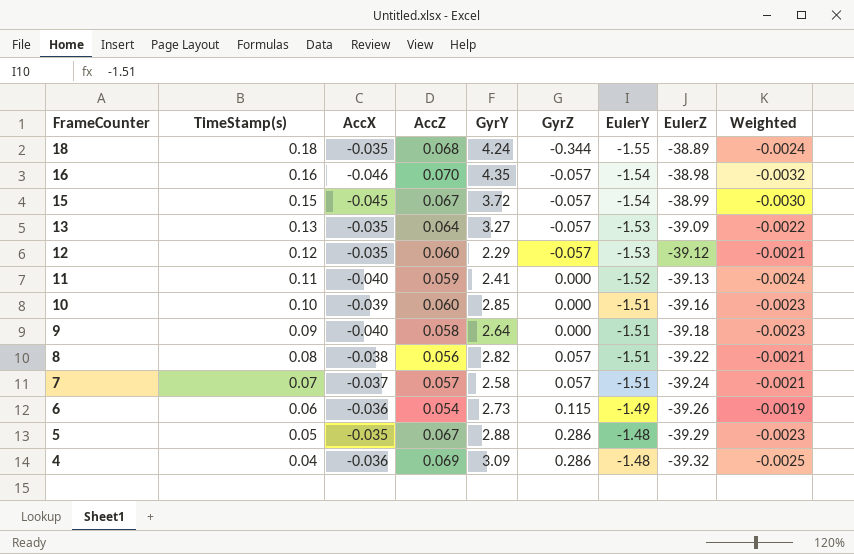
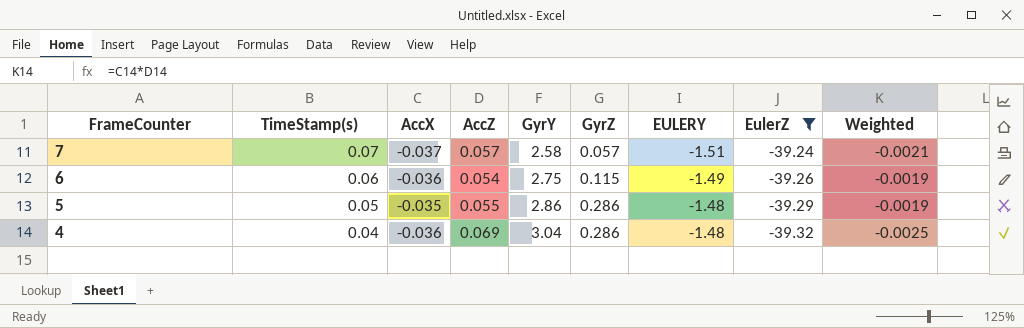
filter: none -> EulerZ <= -39.24
column name: EulerY -> EULERY
6 | GyrY: 2.73 -> 2.75
5 | AccZ: 0.067 -> 0.055
5 | GyrY: 2.88 -> 2.86
5 | Weighted: -0.0023 -> -0.0019
4 | GyrY: 3.09 -> 3.04

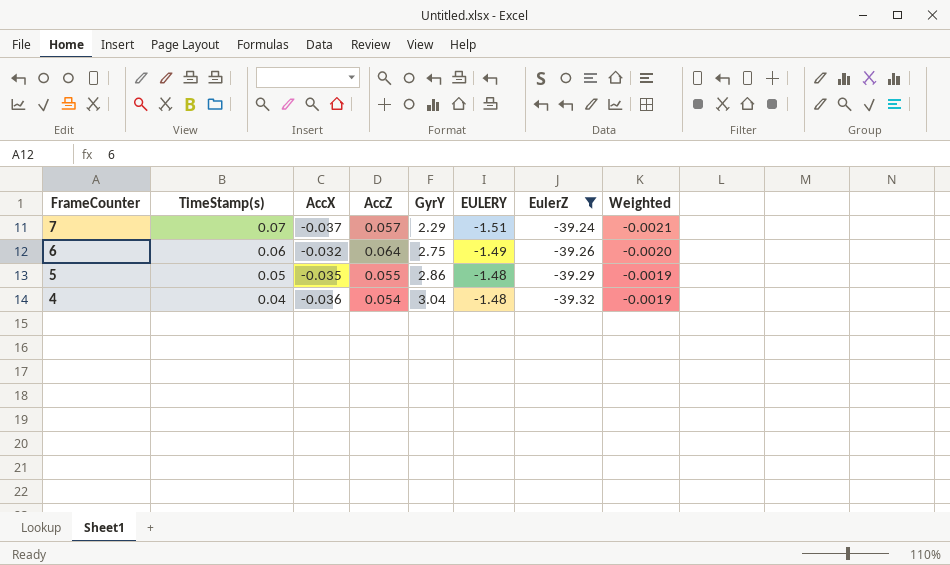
column GyrZ | position: 6 -> none
7 | GyrY: 2.58 -> 2.29
6 | AccX: -0.036 -> -0.032
6 | AccZ: 0.054 -> 0.064
6 | Weighted: -0.0019 -> -0.0020
4 | AccZ: 0.069 -> 0.054
4 | Weighted: -0.0025 -> -0.0019

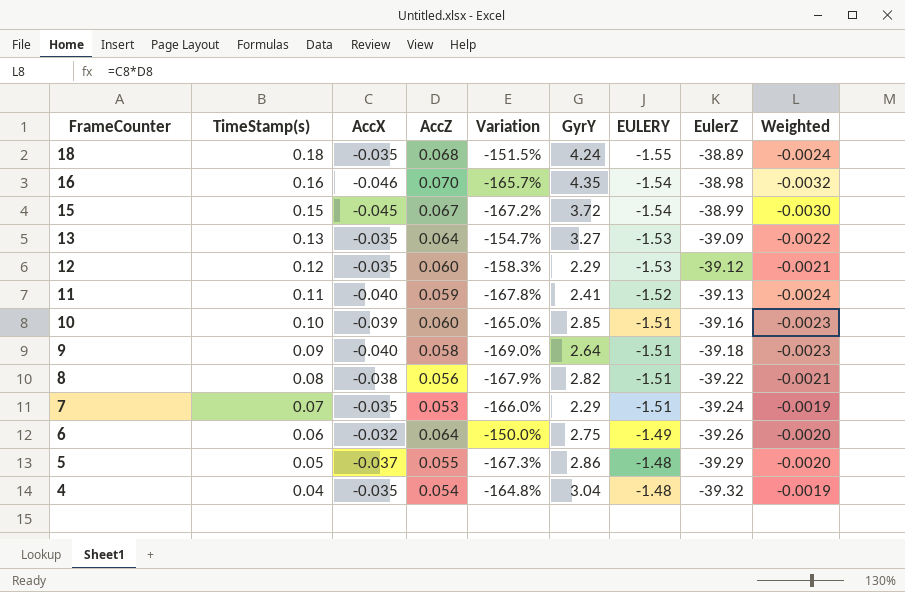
filter: EulerZ <= -39.24 -> none
column Variation | formula: none -> ([AccX] - [AccZ]) / [AccZ]
7 | AccX: -0.037 -> -0.035
7 | AccZ: 0.057 -> 0.053
7 | Weighted: -0.0021 -> -0.0019
5 | AccX: -0.035 -> -0.037
5 | Weighted: -0.0019 -> -0.0020
4 | AccX: -0.036 -> -0.035

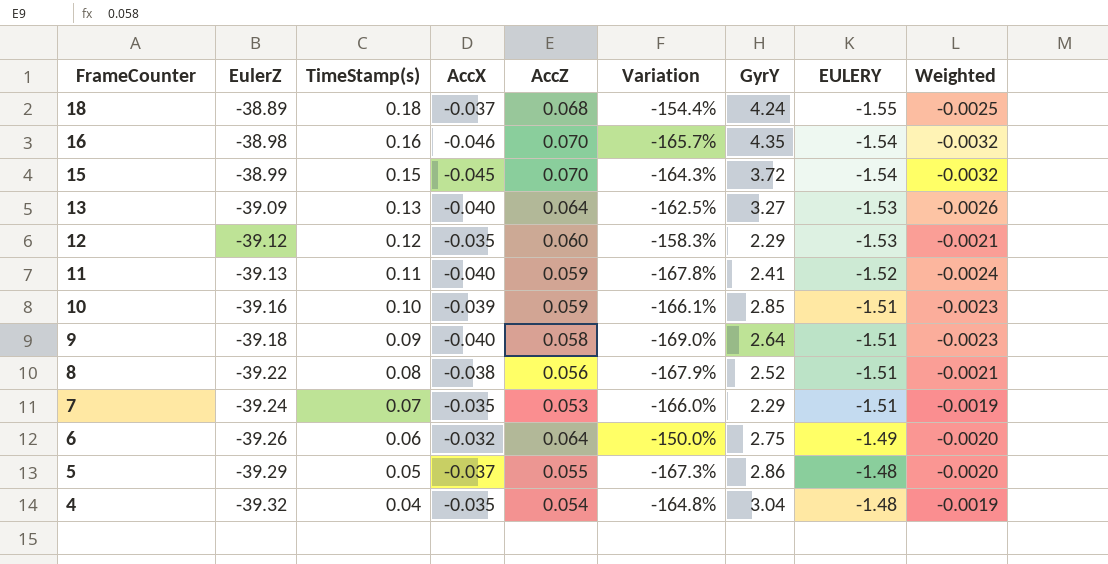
column EulerZ | position: 8 -> 2
18 | AccX: -0.035 -> -0.037
18 | Variation: -151.5% -> -154.4%
18 | Weighted: -0.0024 -> -0.0025
15 | AccZ: 0.067 -> 0.070
15 | Variation: -167.2% -> -164.3%
15 | Weighted: -0.0030 -> -0.0032
13 | AccX: -0.035 -> -0.040
13 | Variation: -154.7% -> -162.5%
13 | Weighted: -0.0022 -> -0.0026
10 | AccZ: 0.060 -> 0.059
10 | Variation: -165.0% -> -166.1%
8 | GyrY: 2.82 -> 2.52

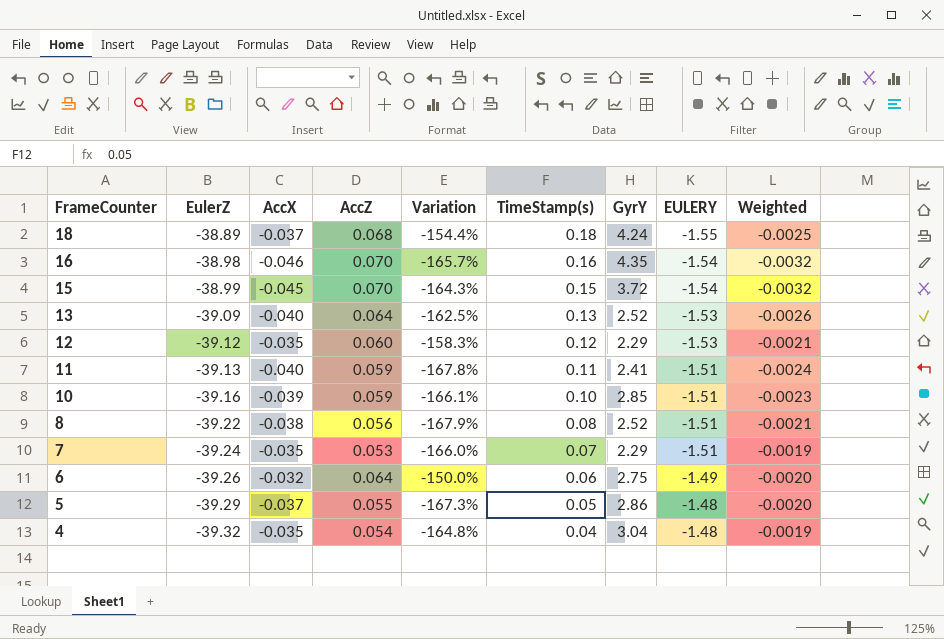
column TimeStamp(s) | position: 3 -> 6
row 9: -39.18 | 0.09 | -0.040 | 0.058 | -169.0% | 2.64 | -1.51 | -0.0023 -> none
13 | GyrY: 3.27 -> 2.52
11 | EULERY: -1.52 -> -1.51

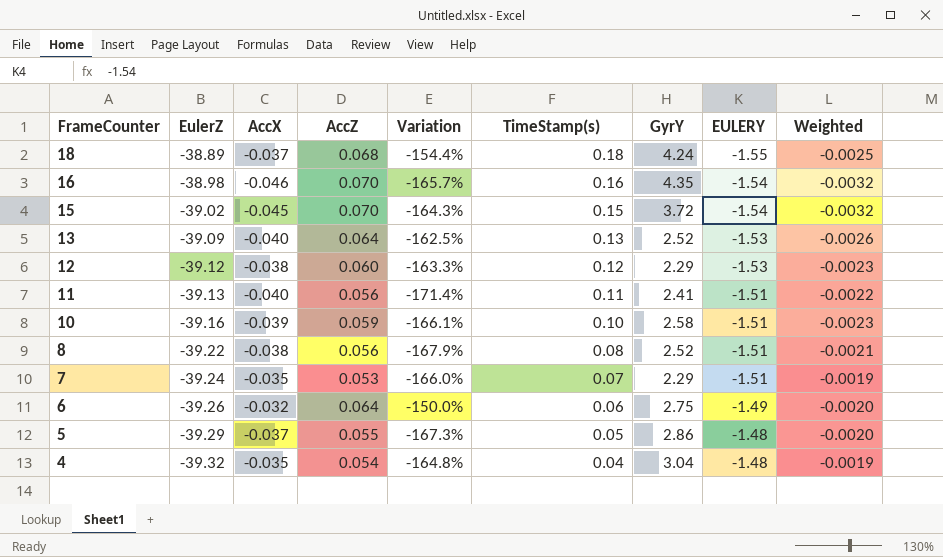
15 | EulerZ: -38.99 -> -39.02
12 | AccX: -0.035 -> -0.038
12 | Variation: -158.3% -> -163.3%
12 | Weighted: -0.0021 -> -0.0023
11 | AccZ: 0.059 -> 0.056
11 | Variation: -167.8% -> -171.4%
11 | Weighted: -0.0024 -> -0.0022
10 | GyrY: 2.85 -> 2.58

